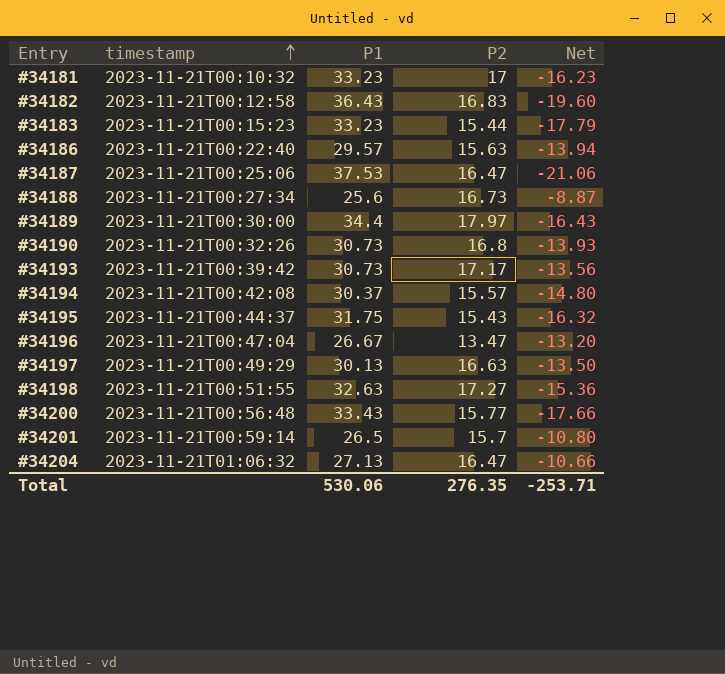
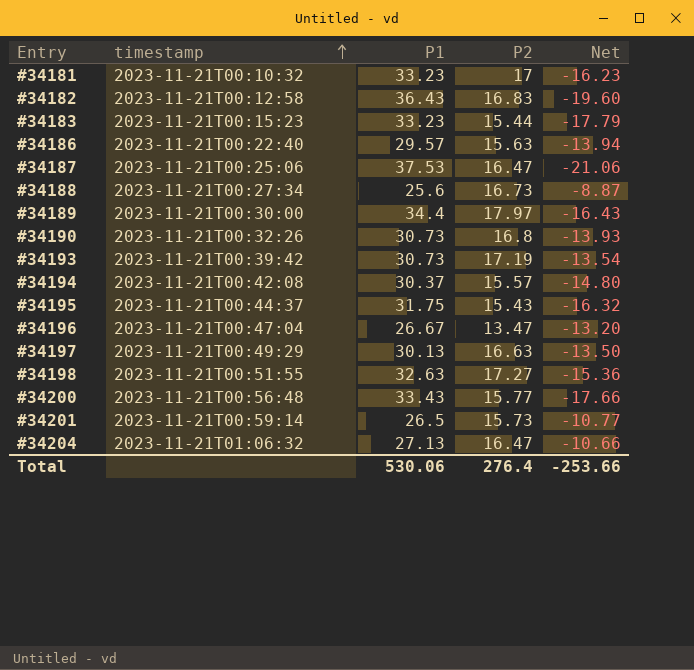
#34193 | P2: 17.17 -> 17.19
#34193 | Net: -13.56 -> -13.54
#34201 | P2: 15.7 -> 15.73
#34201 | Net: -10.80 -> -10.77
Total | P2: 276.35 -> 276.4
Total | Net: -253.71 -> -253.66

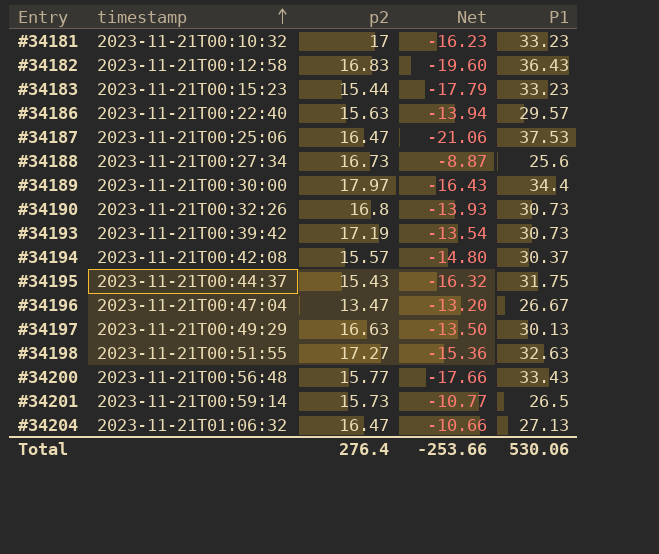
column name: P2 -> p2
column P1 | position: 3 -> 5

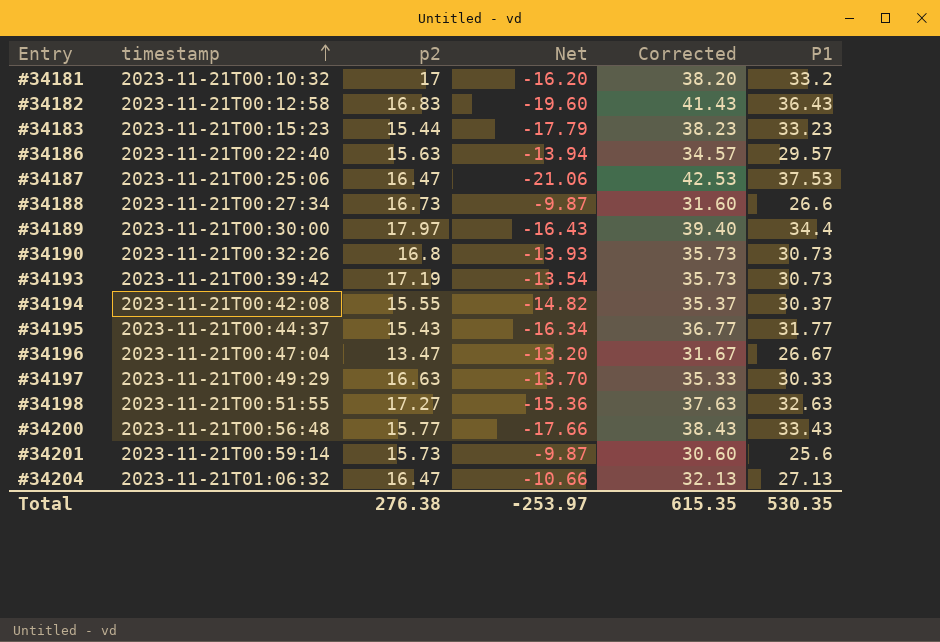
column Corrected | formula: none -> [P1] + 5
#34181 | Net: -16.23 -> -16.20
#34181 | P1: 33.23 -> 33.2
#34188 | Net: -8.87 -> -9.87
#34188 | P1: 25.6 -> 26.6
#34194 | p2: 15.57 -> 15.55
#34194 | Net: -14.80 -> -14.82
#34195 | Net: -16.32 -> -16.34
#34195 | P1: 31.75 -> 31.77
#34197 | Net: -13.50 -> -13.70
#34197 | P1: 30.13 -> 30.33
#34201 | Net: -10.77 -> -9.87
#34201 | P1: 26.5 -> 25.6
Total | p2: 276.4 -> 276.38
Total | Net: -253.66 -> -253.97
Total | P1: 530.06 -> 530.35

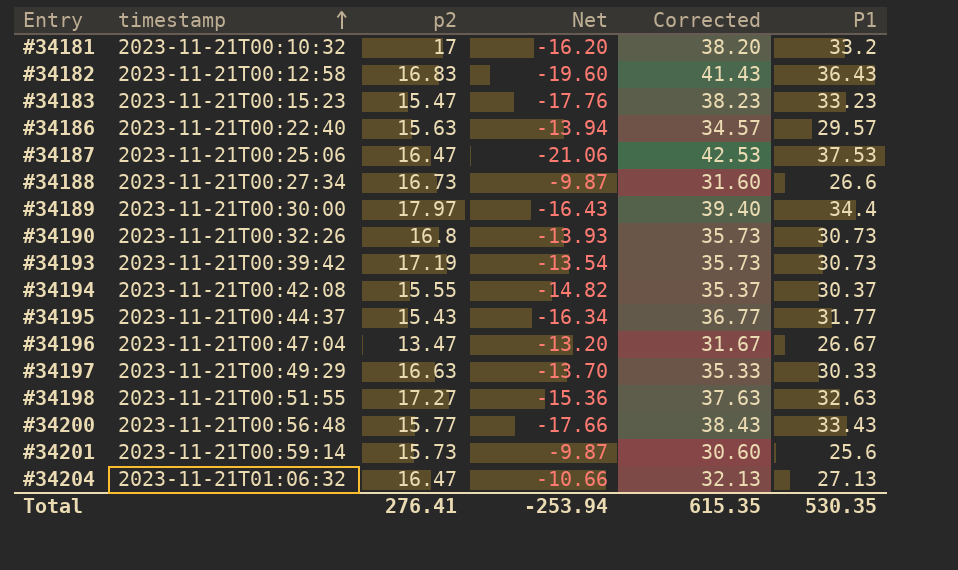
#34183 | p2: 15.44 -> 15.47
#34183 | Net: -17.79 -> -17.76
Total | p2: 276.38 -> 276.41
Total | Net: -253.97 -> -253.94

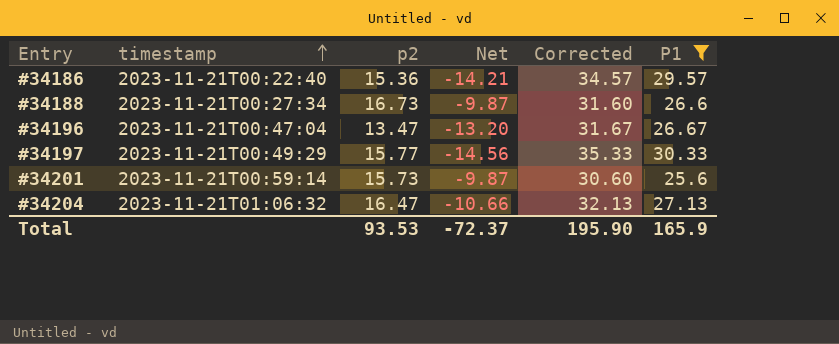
filter: none -> P1 <= 30.33
#34186 | p2: 15.63 -> 15.36
#34186 | Net: -13.94 -> -14.21
#34197 | p2: 16.63 -> 15.77
#34197 | Net: -13.70 -> -14.56
Total | p2: 276.41 -> 93.53
Total | Net: -253.94 -> -72.37
Total | Corrected: 615.35 -> 195.90
Total | P1: 530.35 -> 165.9

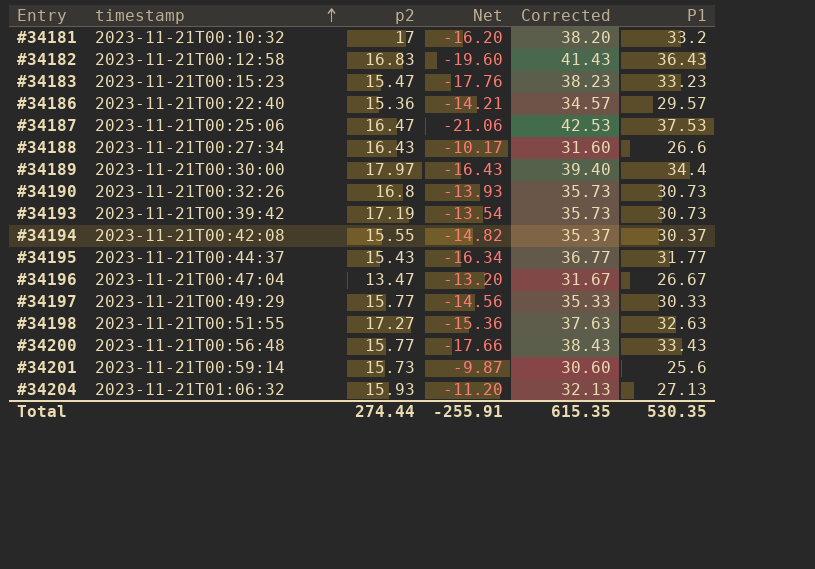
filter: P1 <= 30.33 -> none
#34188 | p2: 16.73 -> 16.43
#34188 | Net: -9.87 -> -10.17
#34204 | p2: 16.47 -> 15.93
#34204 | Net: -10.66 -> -11.20
Total | p2: 93.53 -> 274.44
Total | Net: -72.37 -> -255.91
Total | Corrected: 195.90 -> 615.35
Total | P1: 165.9 -> 530.35

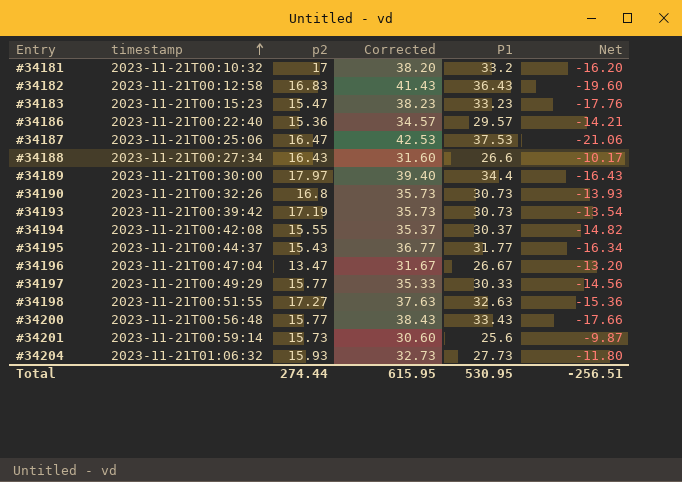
column Net | position: 4 -> 6
#34204 | Corrected: 32.13 -> 32.73
#34204 | P1: 27.13 -> 27.73
#34204 | Net: -11.20 -> -11.80
Total | Corrected: 615.35 -> 615.95
Total | P1: 530.35 -> 530.95
Total | Net: -255.91 -> -256.51

